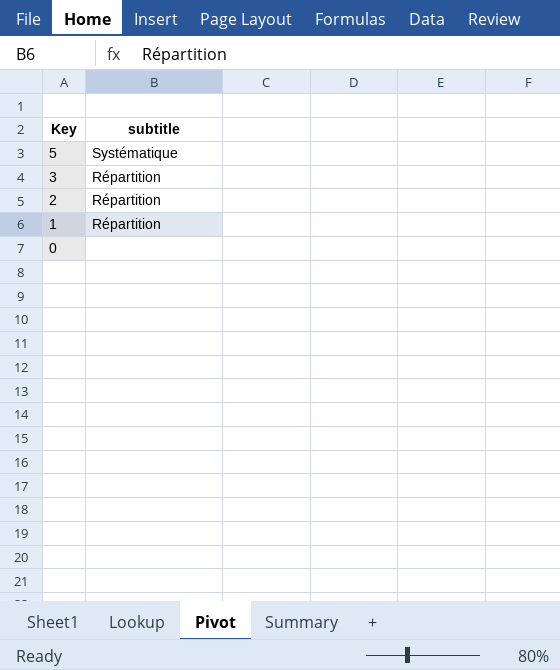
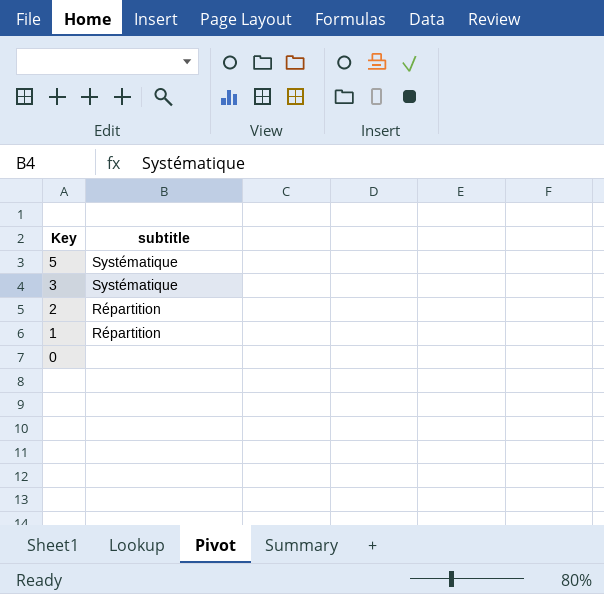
3 | subtitle: Répartition -> Systématique

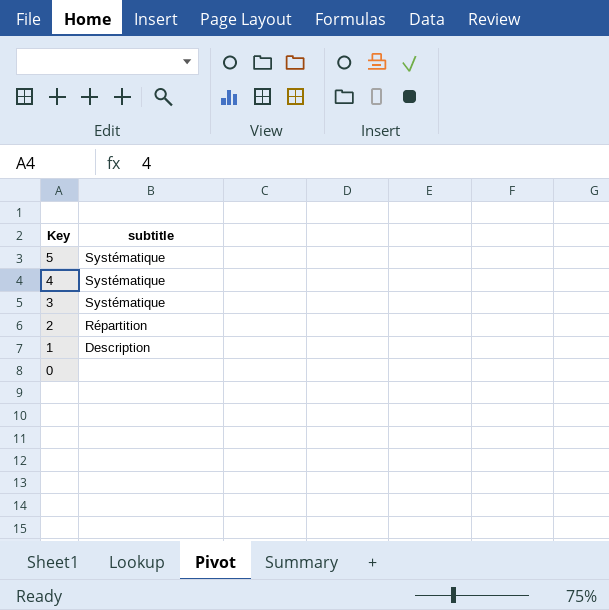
row 4: none -> Systématique
1 | subtitle: Répartition -> Description

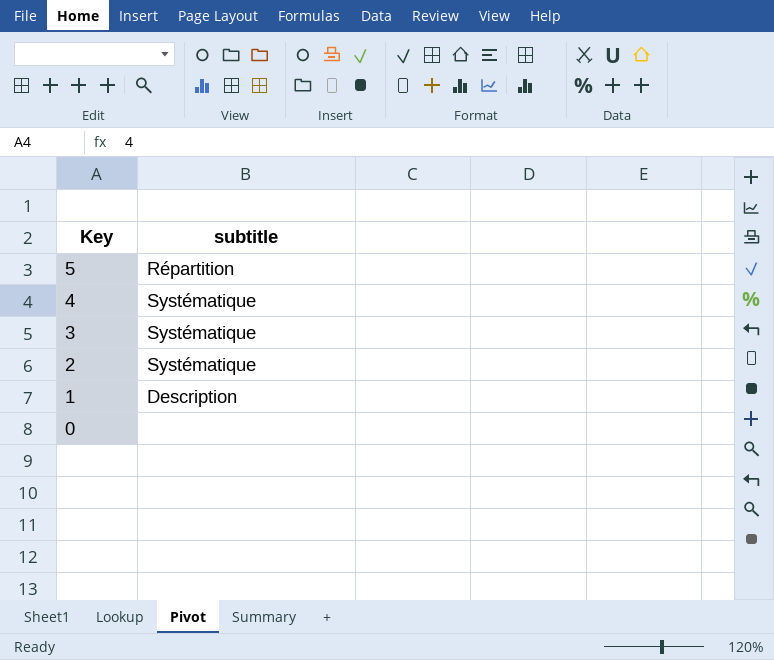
5 | subtitle: Systématique -> Répartition
2 | subtitle: Répartition -> Systématique

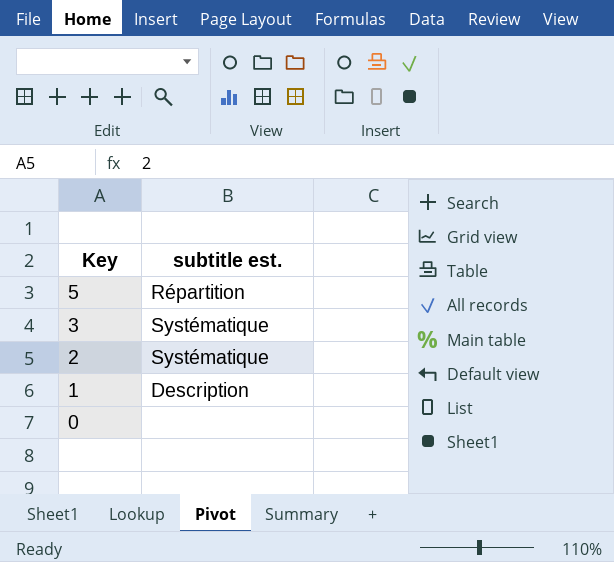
column name: subtitle -> subtitle est.
row 4: Systématique -> none

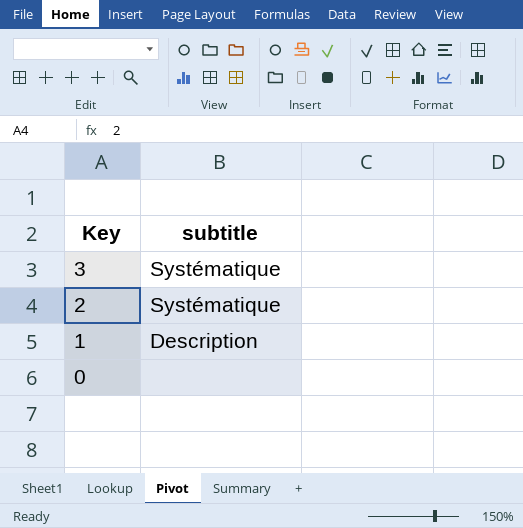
column name: subtitle est. -> subtitle
row 5: Répartition -> none

